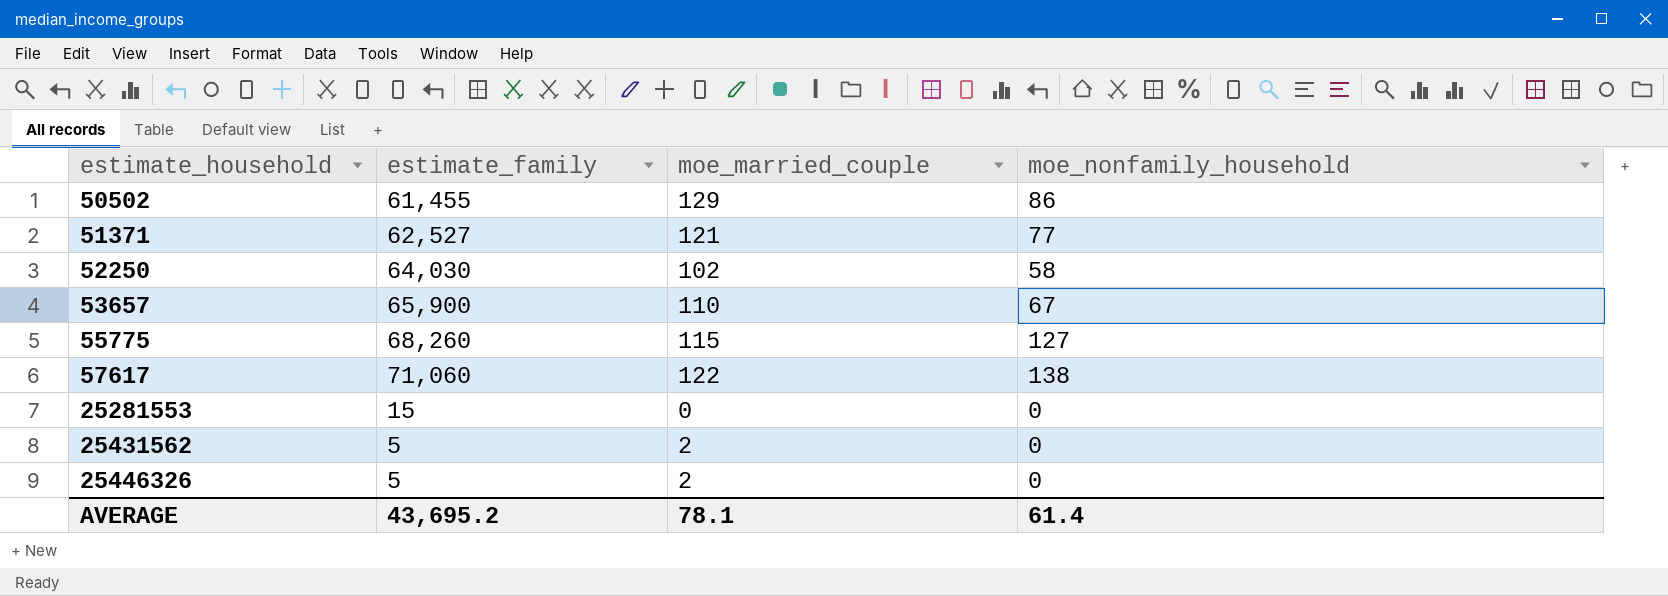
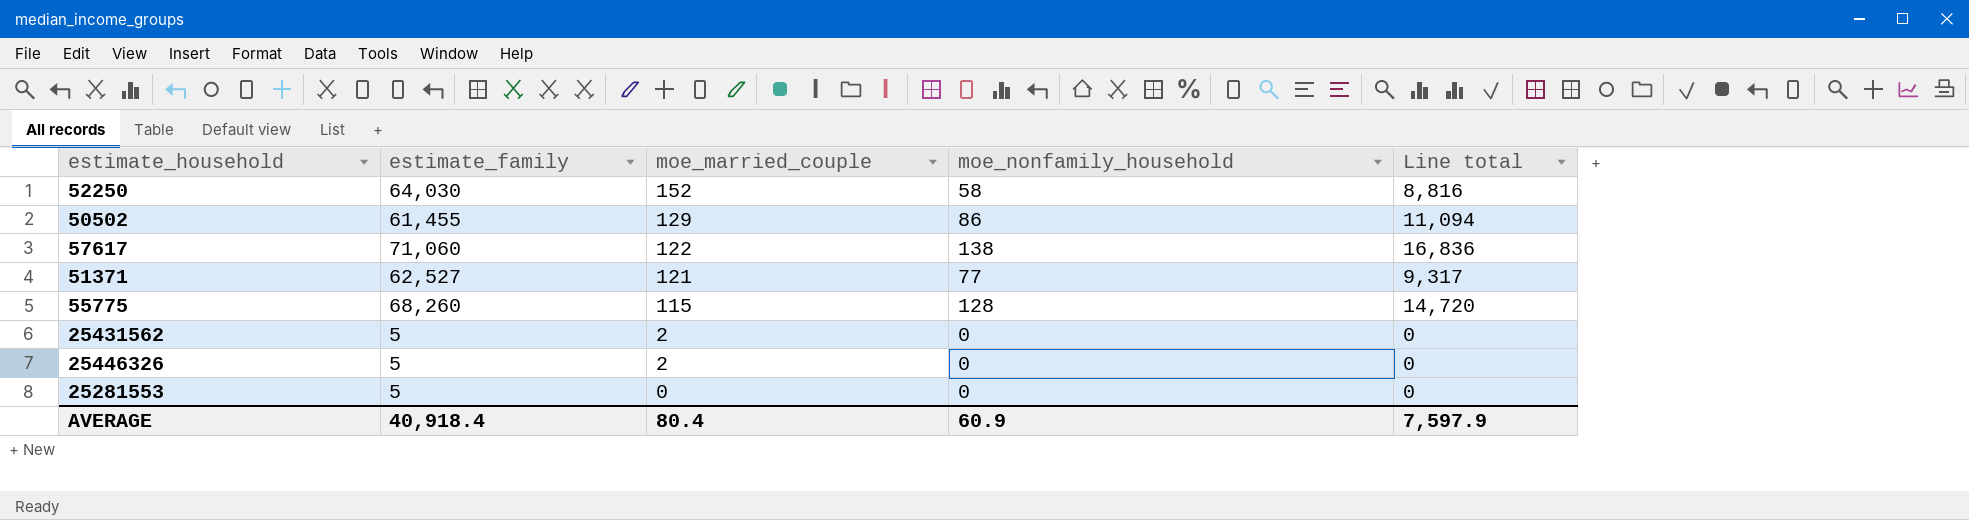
row order: estimate_household ascending -> moe_married_couple descending
column Line total | formula: none -> [moe_married_couple] * [moe_nonfamily_household]
row 53657: 65,900 | 110 | 67 -> none
52250 | moe_married_couple: 102 -> 152
55775 | moe_nonfamily_household: 127 -> 128
25281553 | estimate_family: 15 -> 5
AVERAGE | estimate_family: 43,695.2 -> 40,918.4
AVERAGE | moe_married_couple: 78.1 -> 80.4
AVERAGE | moe_nonfamily_household: 61.4 -> 60.9

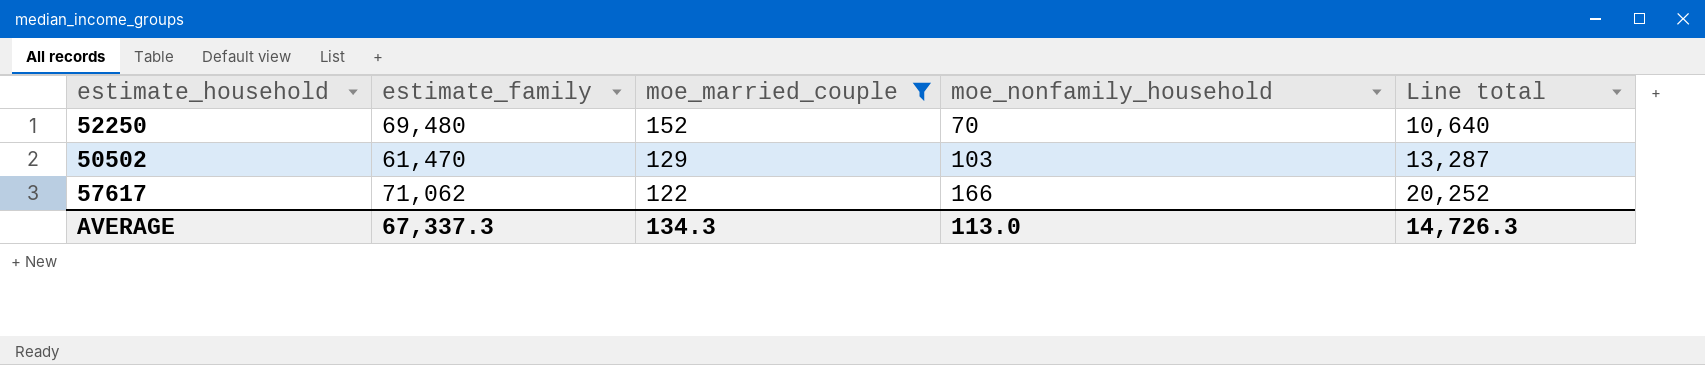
filter: none -> moe_married_couple >= 122
52250 | estimate_family: 64,030 -> 69,480
52250 | moe_nonfamily_household: 58 -> 70
52250 | Line total: 8,816 -> 10,640
50502 | estimate_family: 61,455 -> 61,470
50502 | moe_nonfamily_household: 86 -> 103
50502 | Line total: 11,094 -> 13,287
57617 | estimate_family: 71,060 -> 71,062
57617 | moe_nonfamily_household: 138 -> 166
57617 | Line total: 16,836 -> 20,252
AVERAGE | estimate_family: 40,918.4 -> 67,337.3
AVERAGE | moe_married_couple: 80.4 -> 134.3
AVERAGE | moe_nonfamily_household: 60.9 -> 113.0
AVERAGE | Line total: 7,597.9 -> 14,726.3

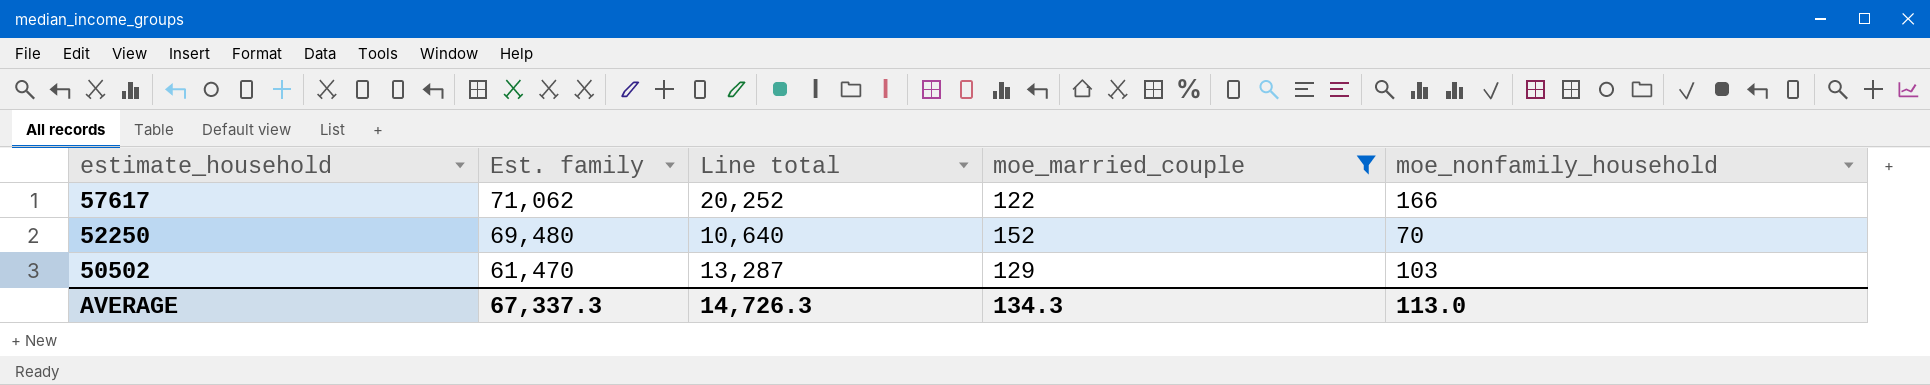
row order: moe_married_couple descending -> estimate_household descending
column name: estimate_family -> Est. family
column Line total | position: 5 -> 3

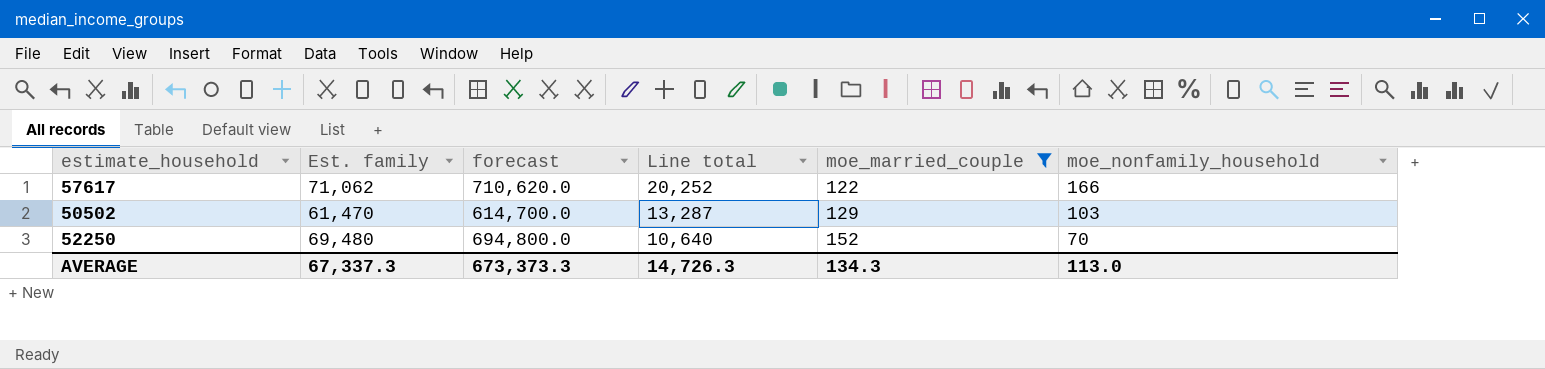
row order: estimate_household descending -> Line total descending
column forecast | formula: none -> [Est. family] * 10

